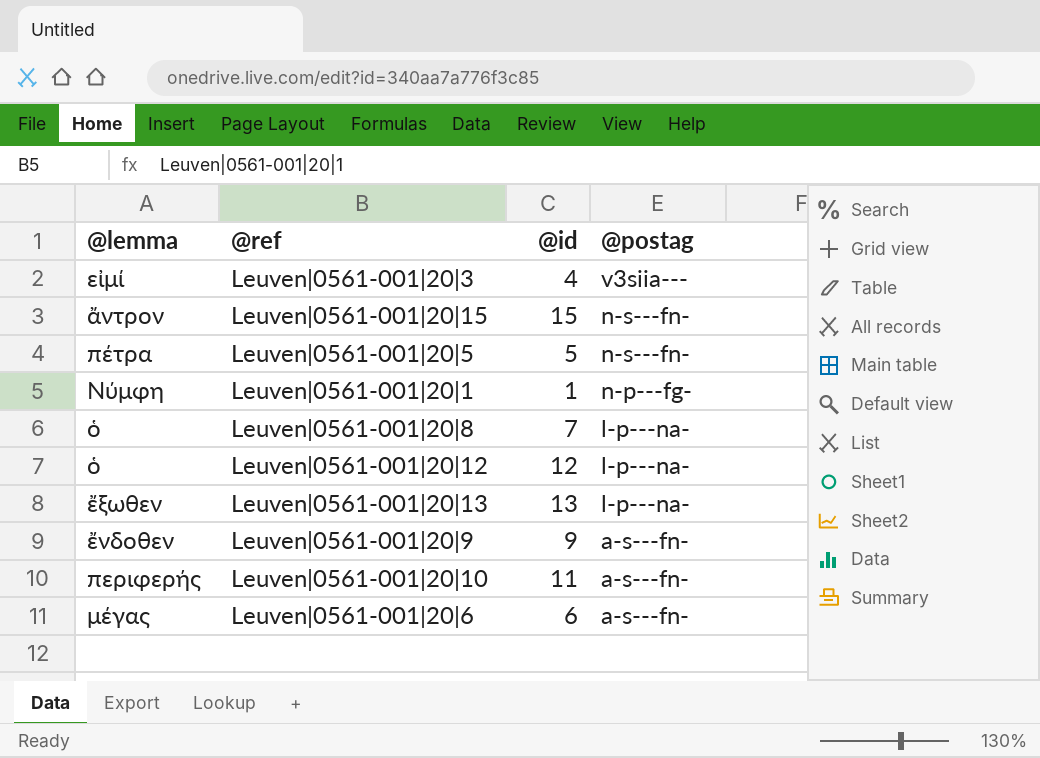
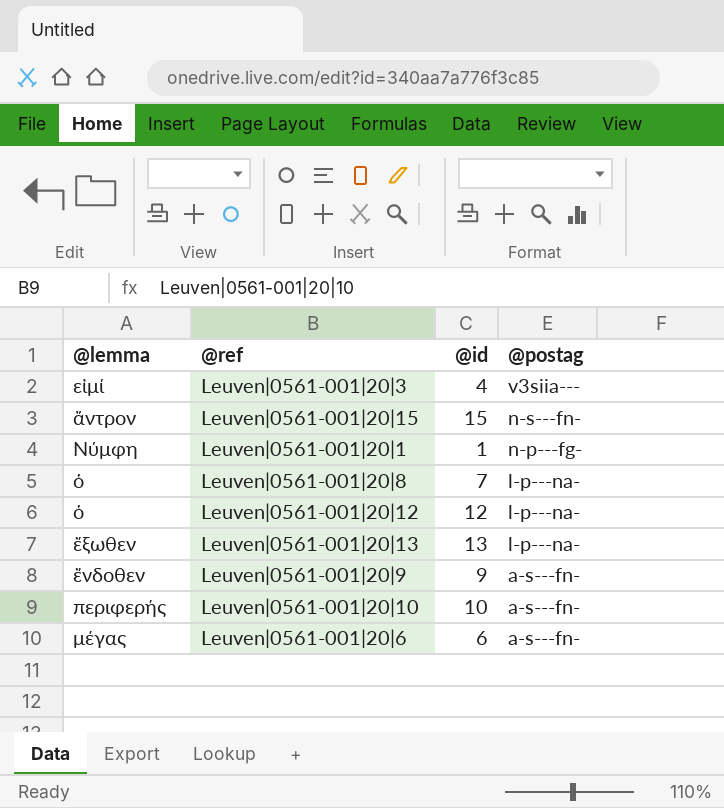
row Leuven|0561-001|20|5: πέτρα | 5 | n-s---fn- -> none
Leuven|0561-001|20|10 | @id: 11 -> 10

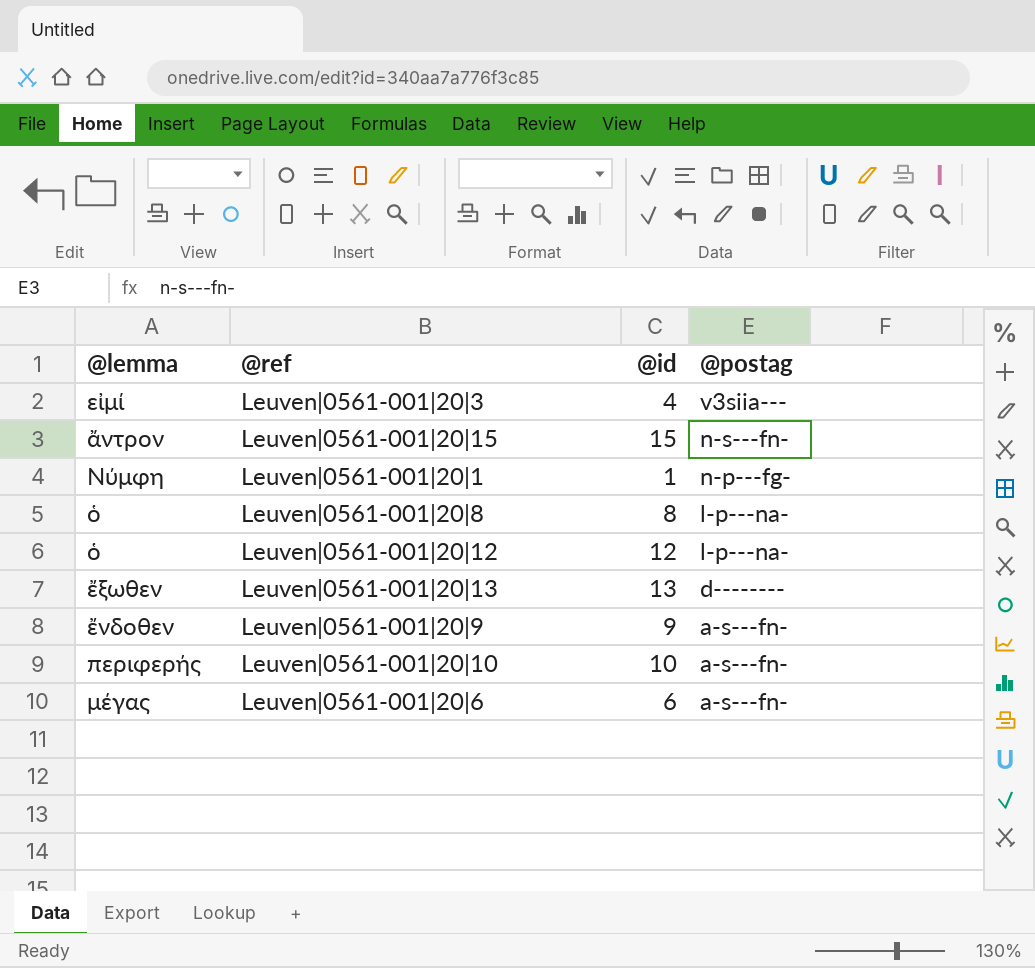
Leuven|0561-001|20|8 | @id: 7 -> 8
Leuven|0561-001|20|13 | @postag: l-p---na- -> d--------

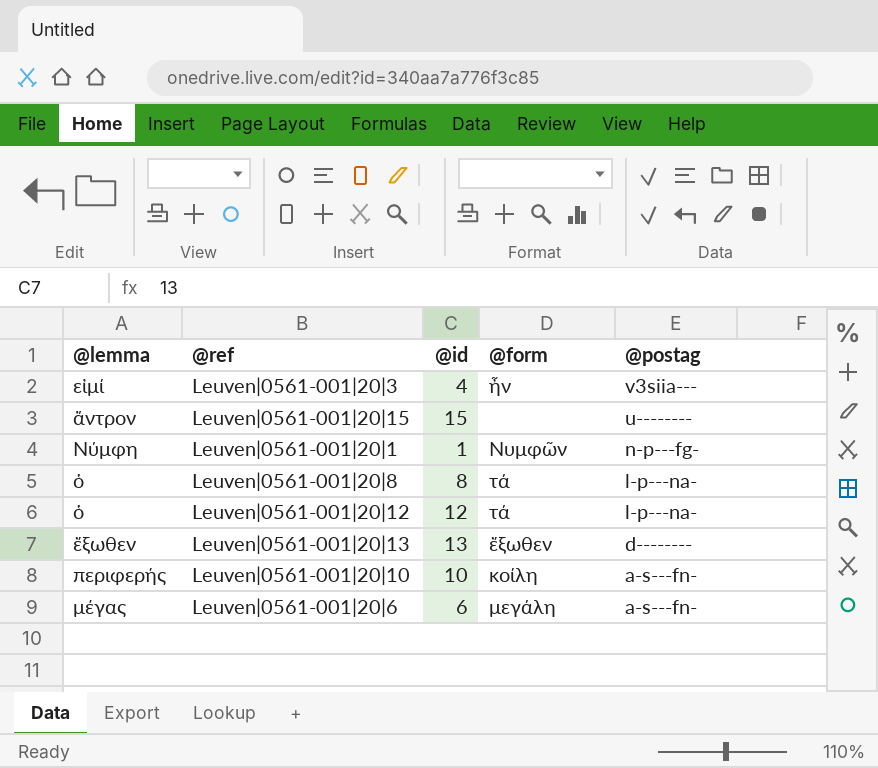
column @form | position: none -> 4
row Leuven|0561-001|20|9: ἔνδοθεν | 9 | a-s---fn- -> none
Leuven|0561-001|20|15 | @postag: n-s---fn- -> u--------

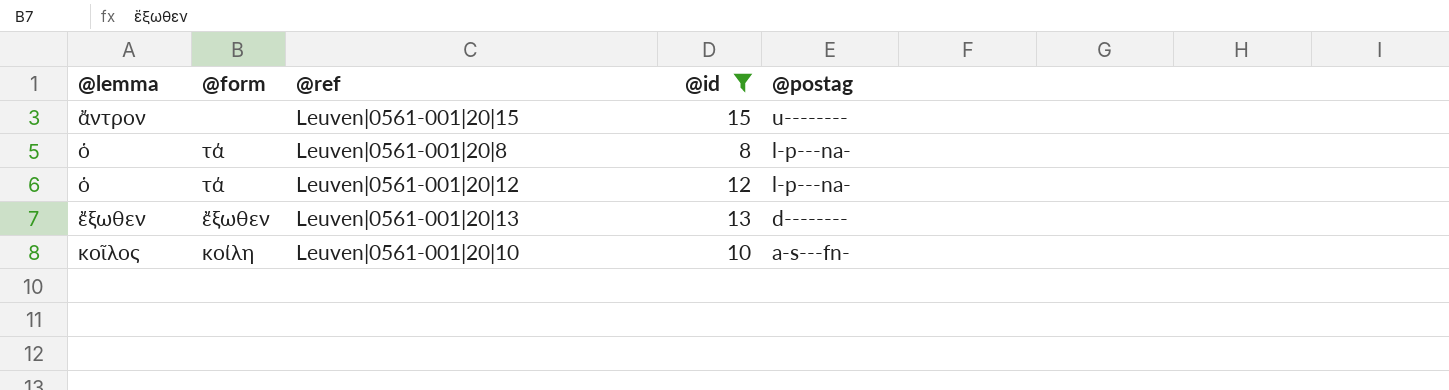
filter: none -> @id >= 8
column @form | position: 4 -> 2
Leuven|0561-001|20|10 | @lemma: περιφερής -> κοῖλος

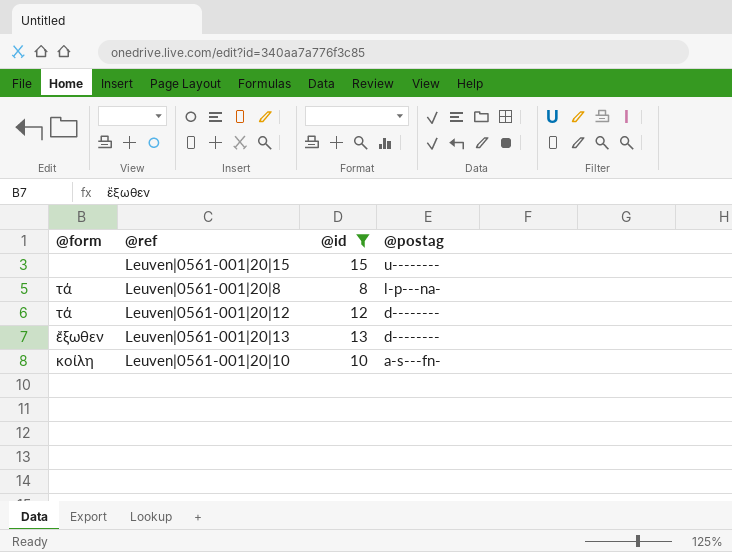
column @lemma | position: 1 -> none
Leuven|0561-001|20|12 | @postag: l-p---na- -> d--------

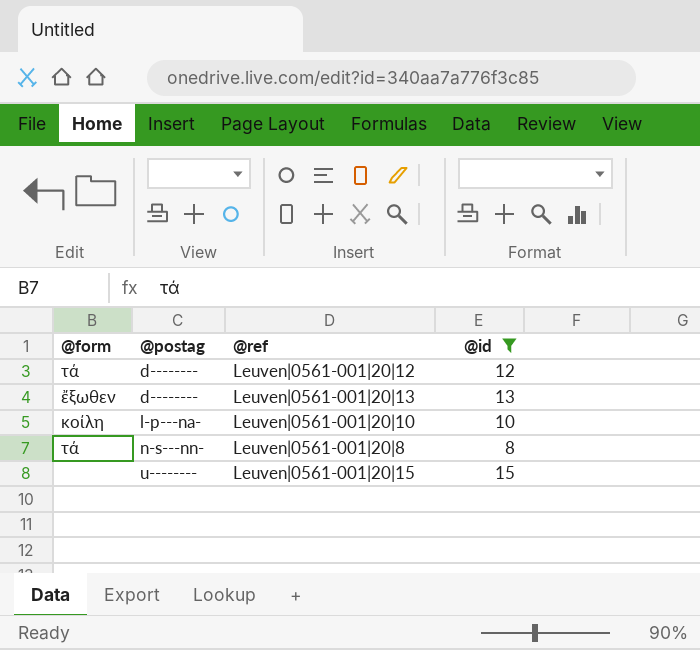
row order: @postag descending -> @postag ascending
column @postag | position: 4 -> 2
Leuven|0561-001|20|10 | @postag: a-s---fn- -> l-p---na-
Leuven|0561-001|20|8 | @postag: l-p---na- -> n-s---nn-

